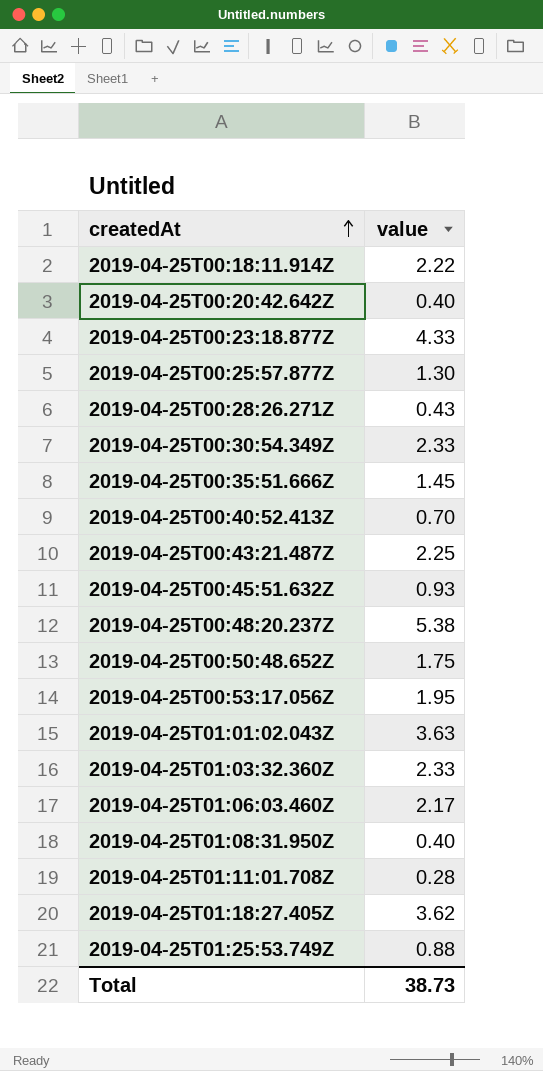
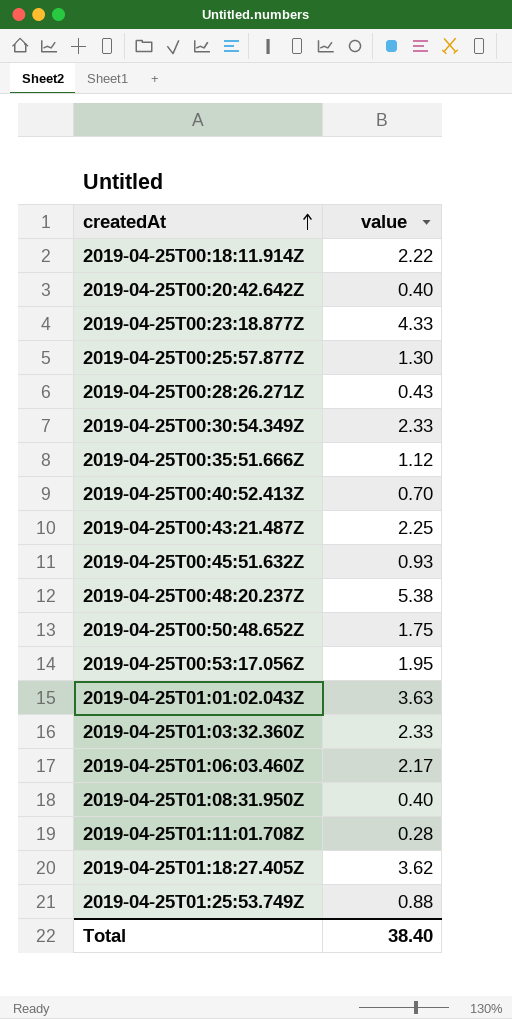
2019-04-25T00:35:51.666Z | value: 1.45 -> 1.12
Total | value: 38.73 -> 38.40

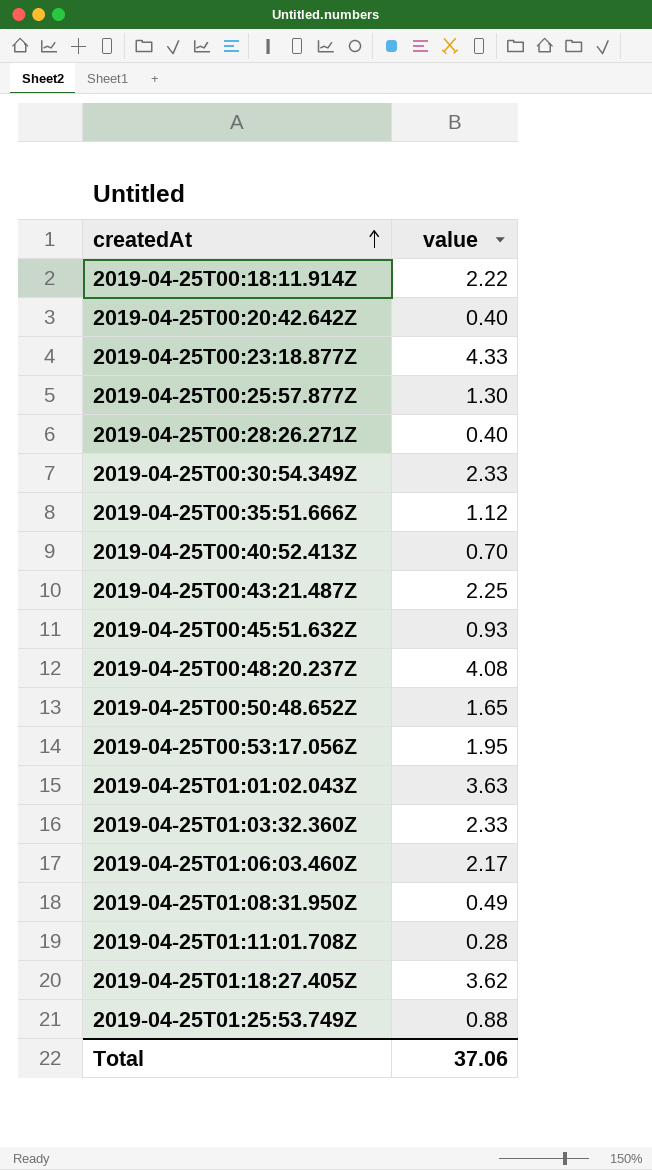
2019-04-25T00:28:26.271Z | value: 0.43 -> 0.40
2019-04-25T00:48:20.237Z | value: 5.38 -> 4.08
2019-04-25T00:50:48.652Z | value: 1.75 -> 1.65
2019-04-25T01:08:31.950Z | value: 0.40 -> 0.49
Total | value: 38.40 -> 37.06

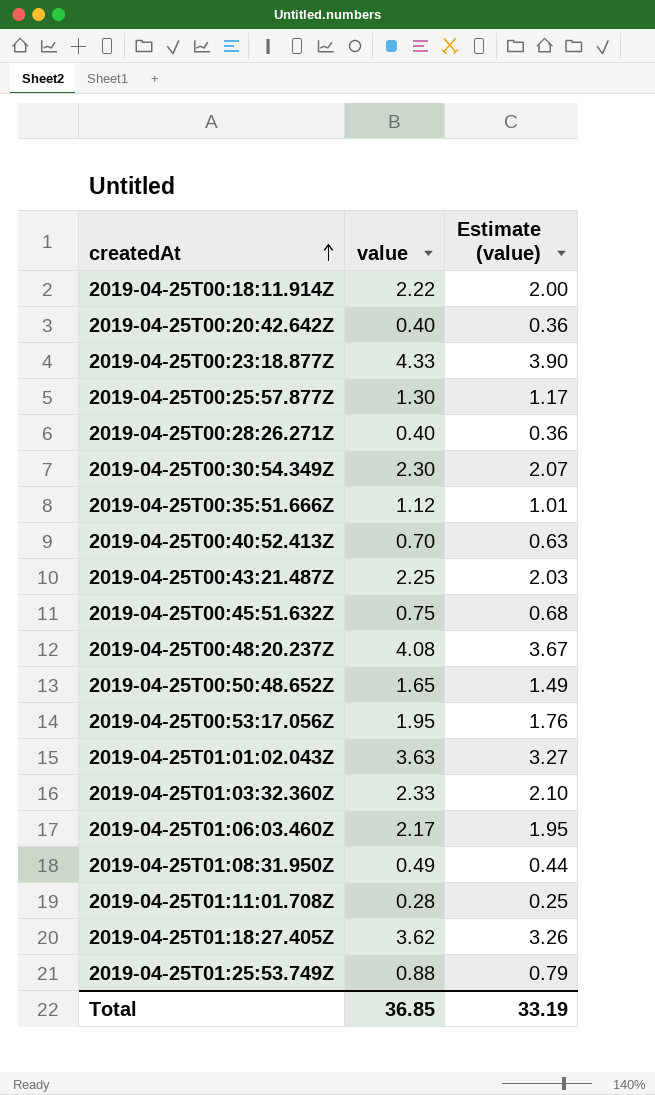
column Estimate (value) | formula: none -> [value] * 0.9
2019-04-25T00:30:54.349Z | value: 2.33 -> 2.30
2019-04-25T00:45:51.632Z | value: 0.93 -> 0.75
Total | value: 37.06 -> 36.85

